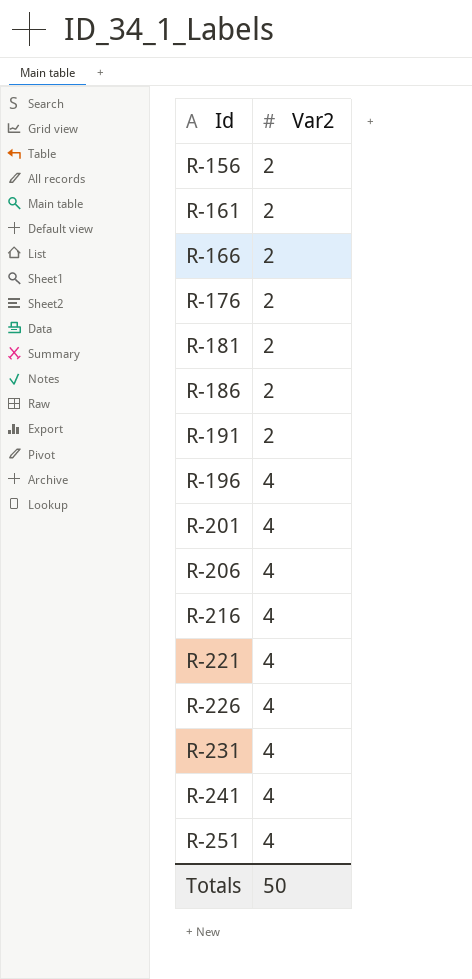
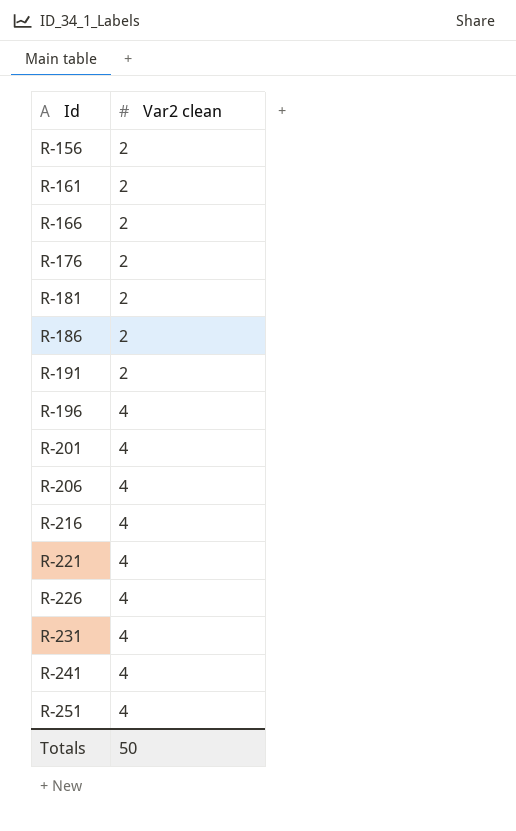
column name: Var2 -> Var2 clean

